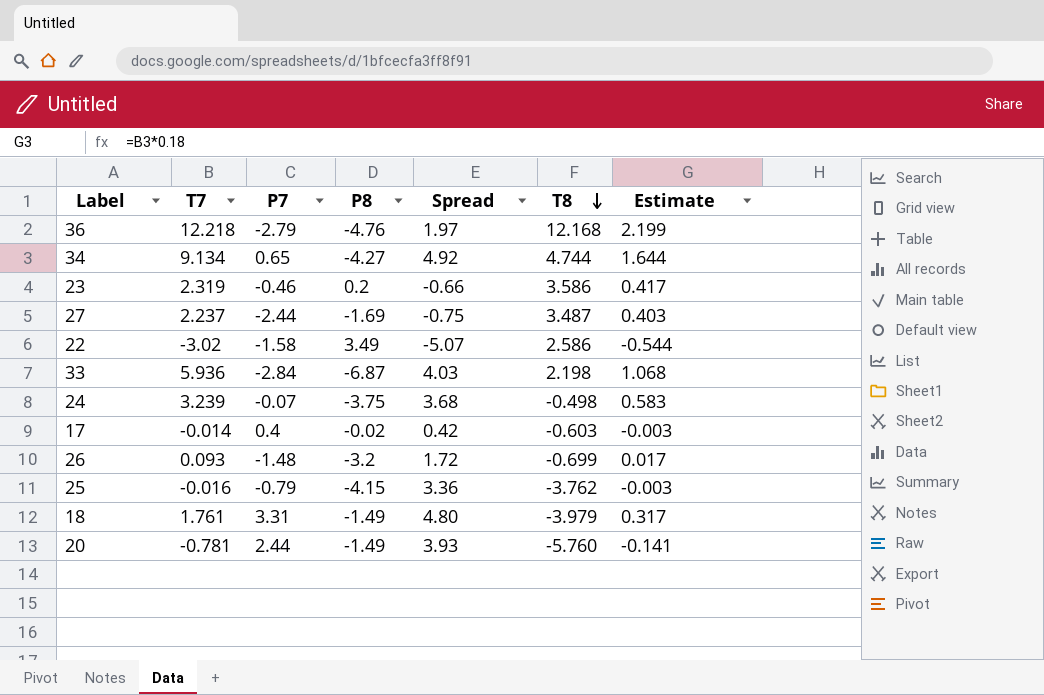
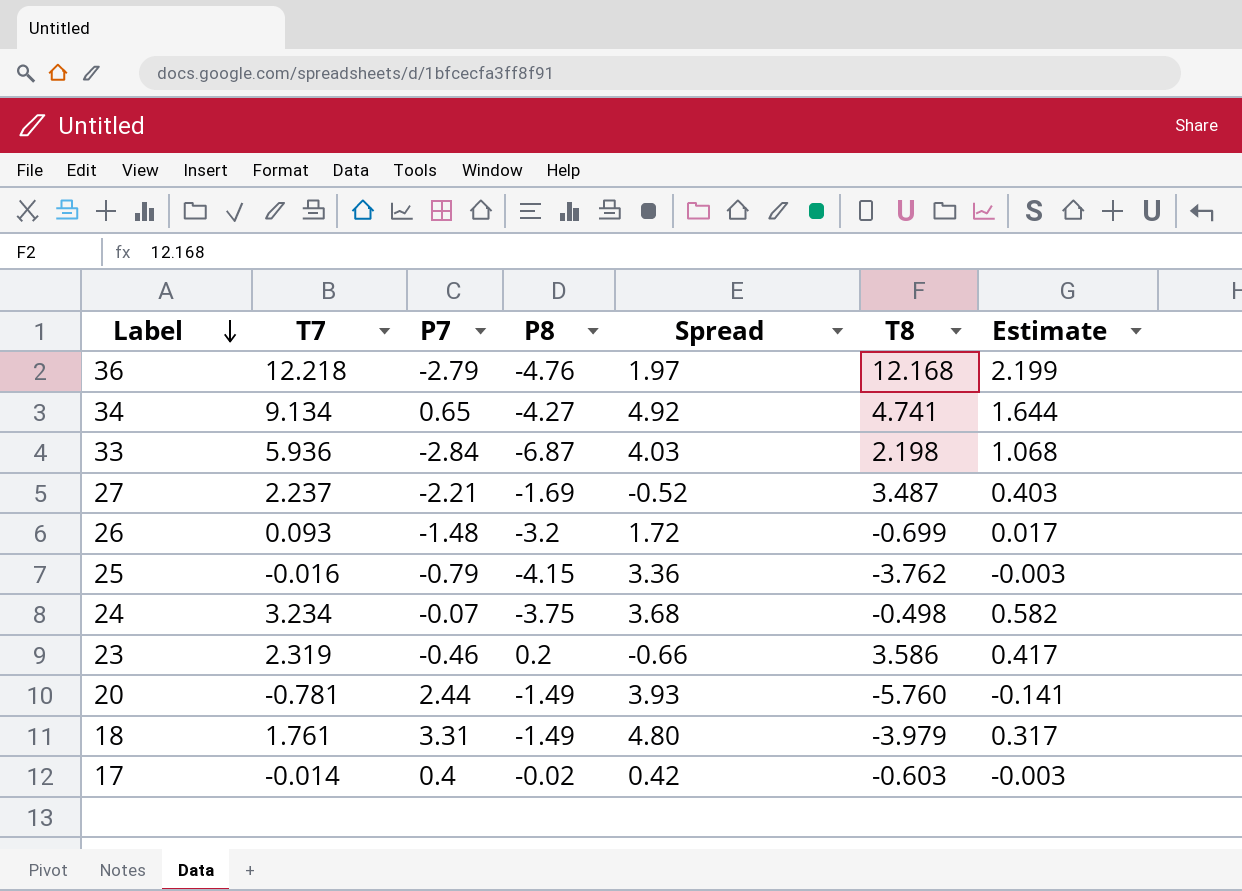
row order: T8 descending -> Label descending
row 22: -3.02 | -1.58 | 3.49 | -5.07 | 2.586 | -0.544 -> none
34 | T8: 4.744 -> 4.741
27 | P7: -2.44 -> -2.21
27 | Spread: -0.75 -> -0.52
24 | T7: 3.239 -> 3.234
24 | Estimate: 0.583 -> 0.582

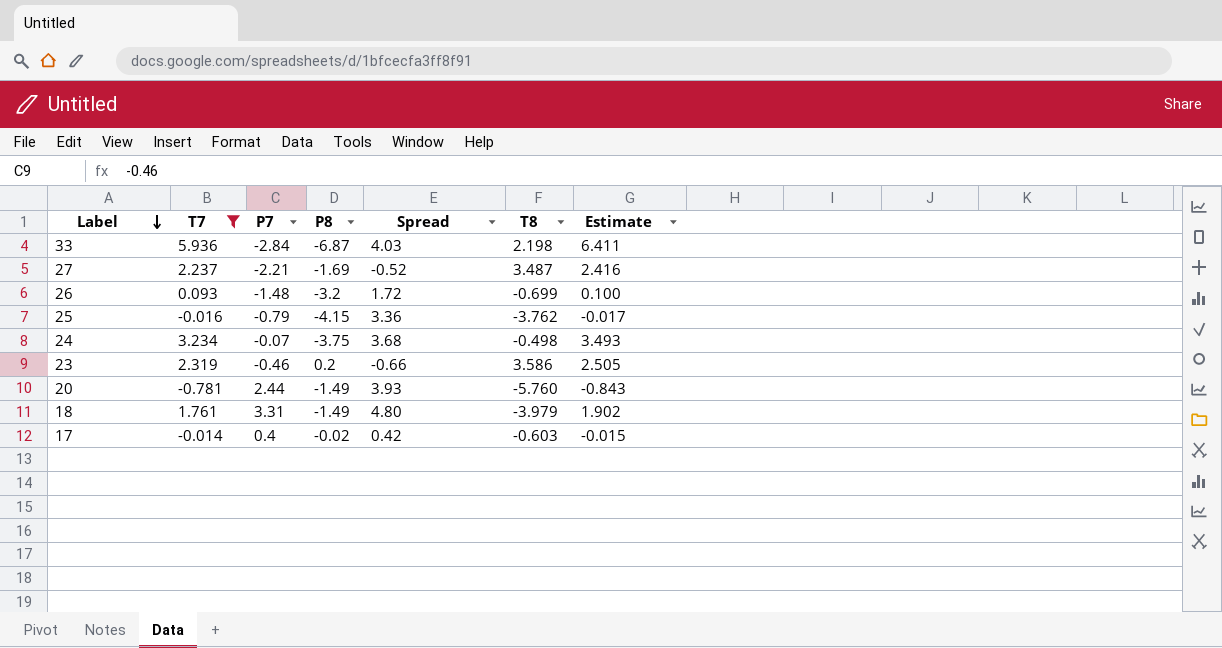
filter: none -> T7 <= 5.936
column Estimate | formula: [T7] * 0.18 -> [T7] * 1.08

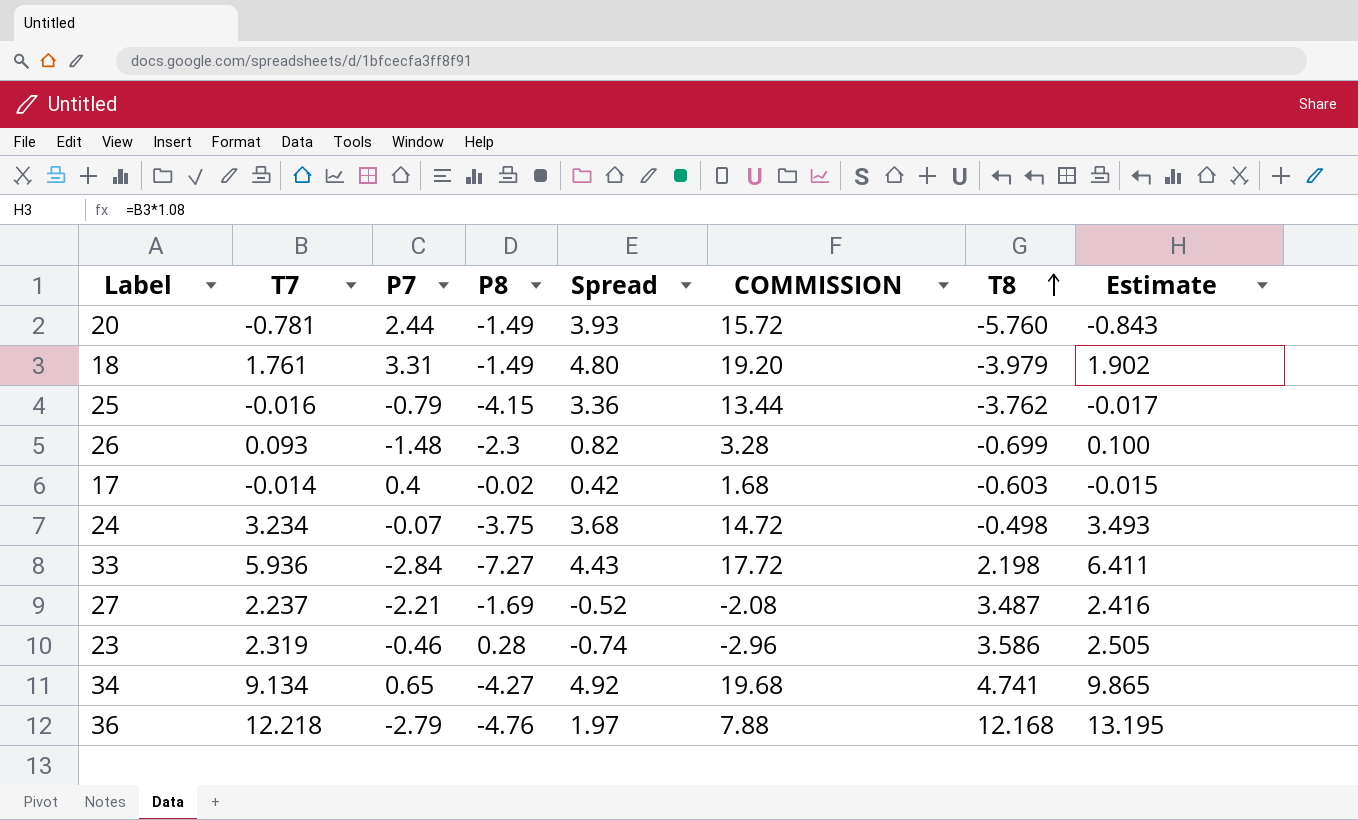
filter: T7 <= 5.936 -> none
row order: Label descending -> T8 ascending
column COMMISSION | formula: none -> [Spread] * 4
26 | P8: -3.2 -> -2.3
26 | Spread: 1.72 -> 0.82
33 | P8: -6.87 -> -7.27
33 | Spread: 4.03 -> 4.43
23 | P8: 0.2 -> 0.28
23 | Spread: -0.66 -> -0.74

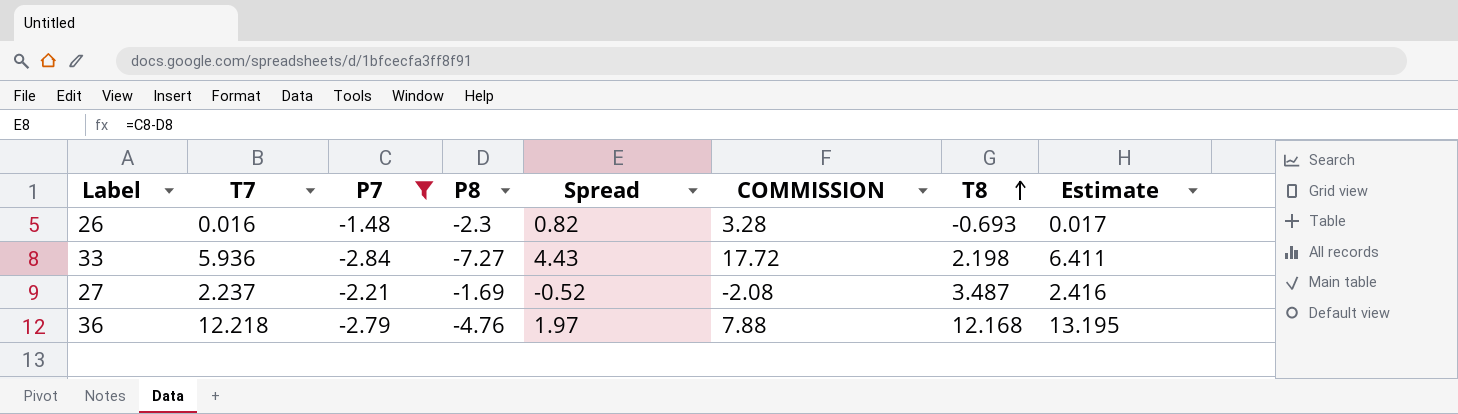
filter: none -> P7 <= -1.48
26 | T7: 0.093 -> 0.016
26 | T8: -0.699 -> -0.693
26 | Estimate: 0.100 -> 0.017

